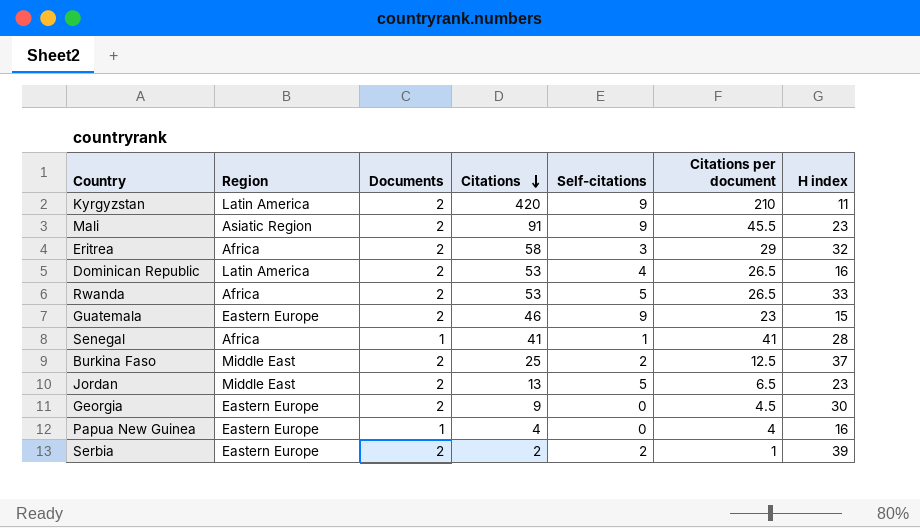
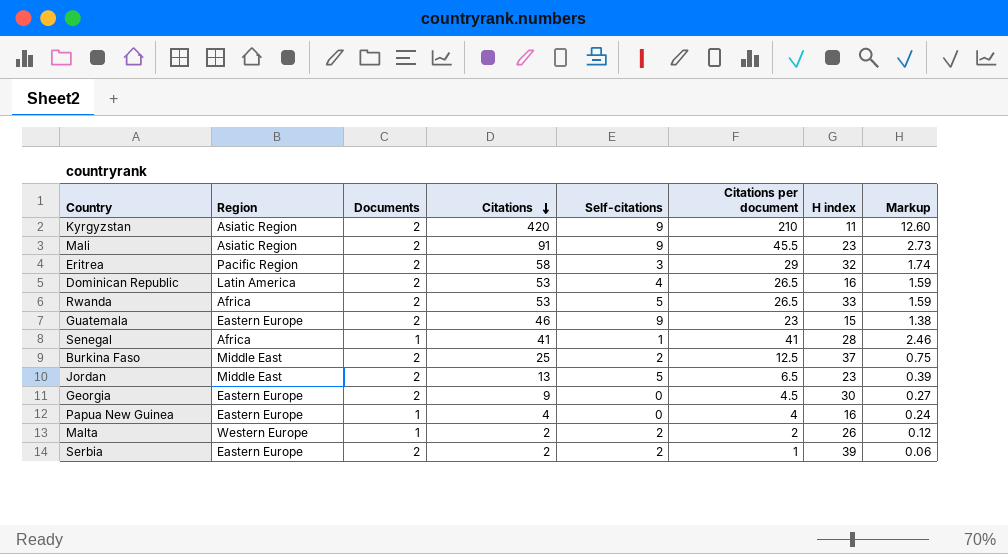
column Markup | formula: none -> [Citations per document] * 0.06
Kyrgyzstan | Region: Latin America -> Asiatic Region
Eritrea | Region: Africa -> Pacific Region
row Malta: none -> Western Europe | 1 | 2 | 2 | 2 | 26 | 0.12

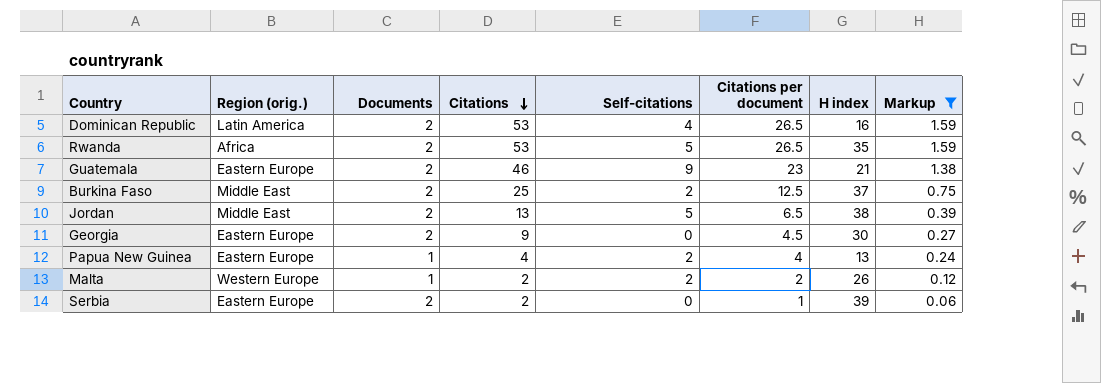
filter: none -> Markup <= 1.59
column name: Region -> Region (orig.)
Rwanda | H index: 33 -> 35
Guatemala | H index: 15 -> 21
Jordan | H index: 23 -> 38
Papua New Guinea | Self-citations: 0 -> 2
Papua New Guinea | H index: 16 -> 13
Serbia | Self-citations: 2 -> 0

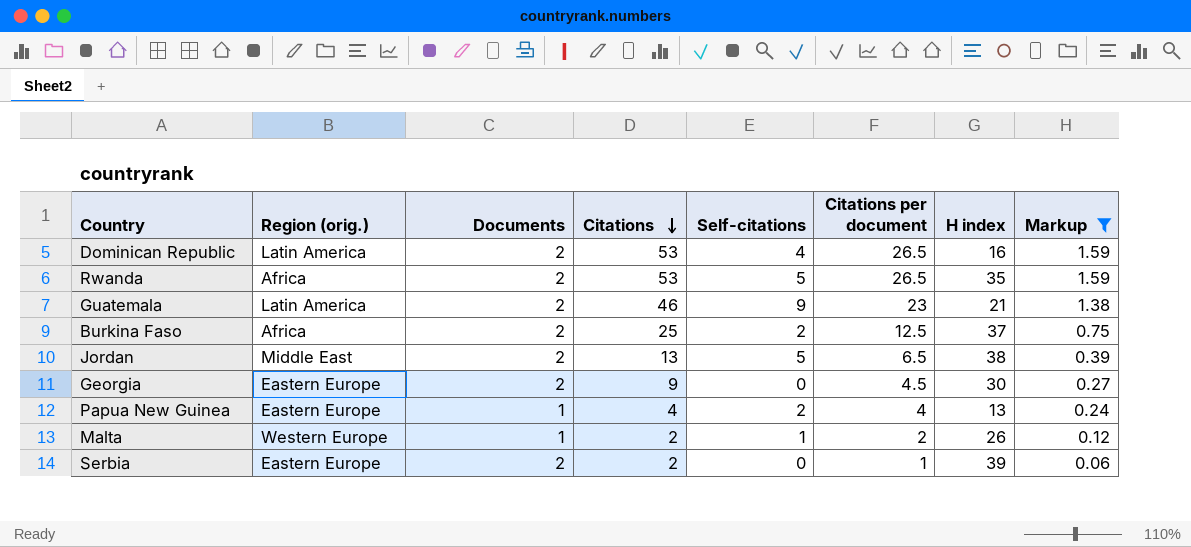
Guatemala | Region (orig.): Eastern Europe -> Latin America
Burkina Faso | Region (orig.): Middle East -> Africa
Malta | Self-citations: 2 -> 1

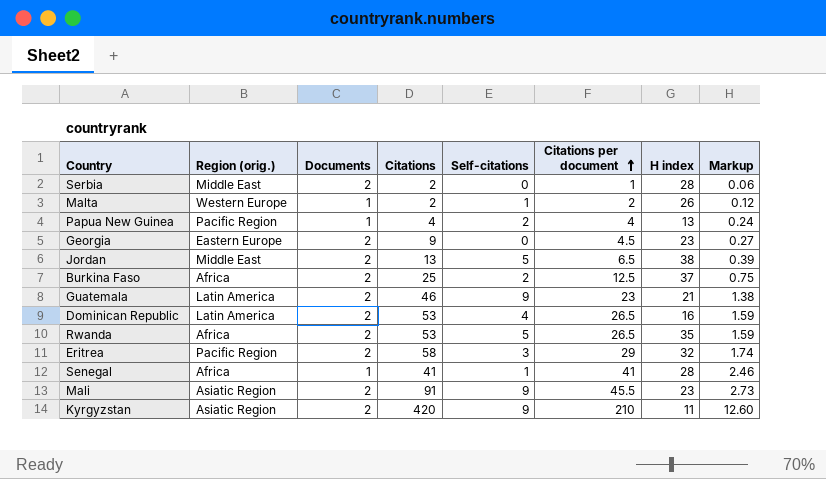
filter: Markup <= 1.59 -> none
row order: Citations descending -> Citations per document ascending
Serbia | Region (orig.): Eastern Europe -> Middle East
Serbia | H index: 39 -> 28
Papua New Guinea | Region (orig.): Eastern Europe -> Pacific Region
Georgia | H index: 30 -> 23

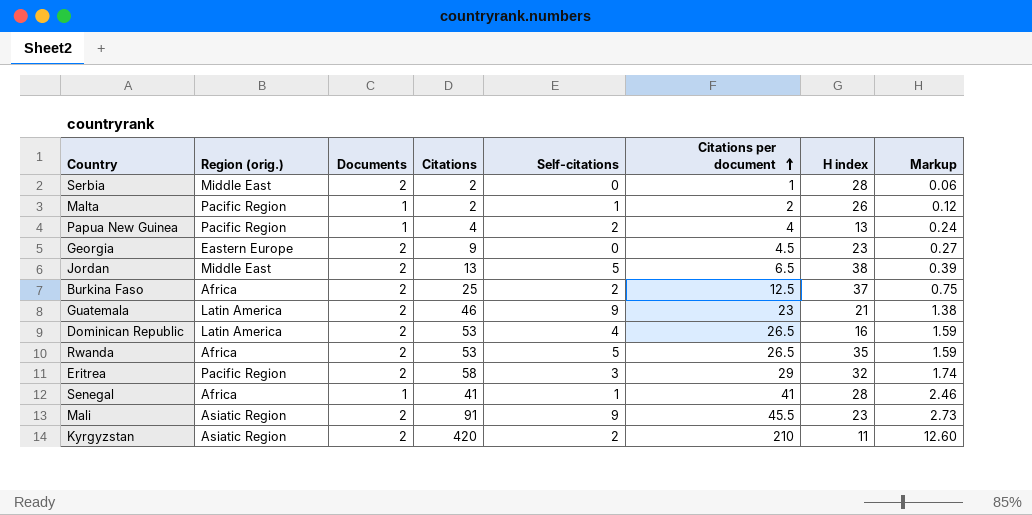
Malta | Region (orig.): Western Europe -> Pacific Region
Kyrgyzstan | Self-citations: 9 -> 2

